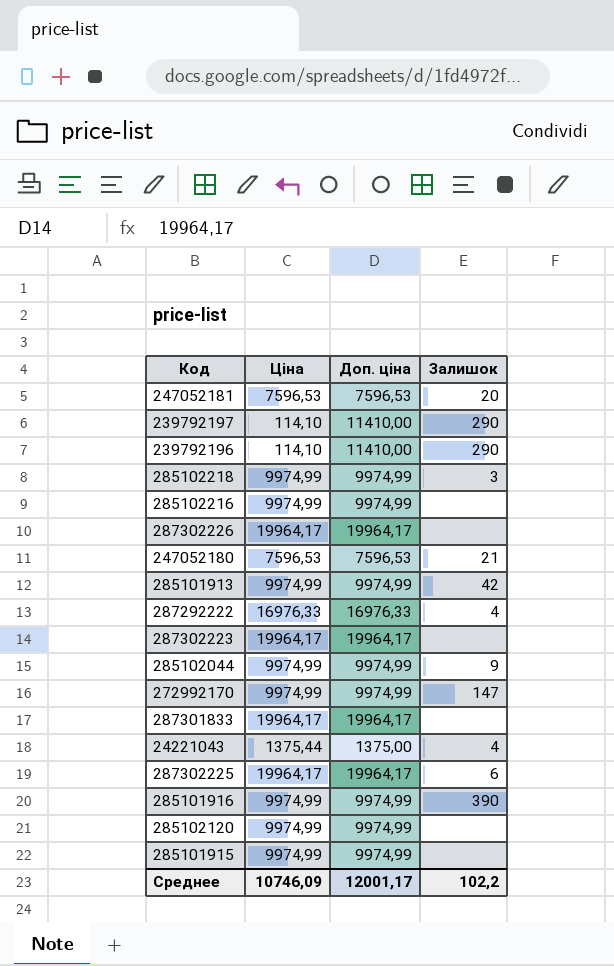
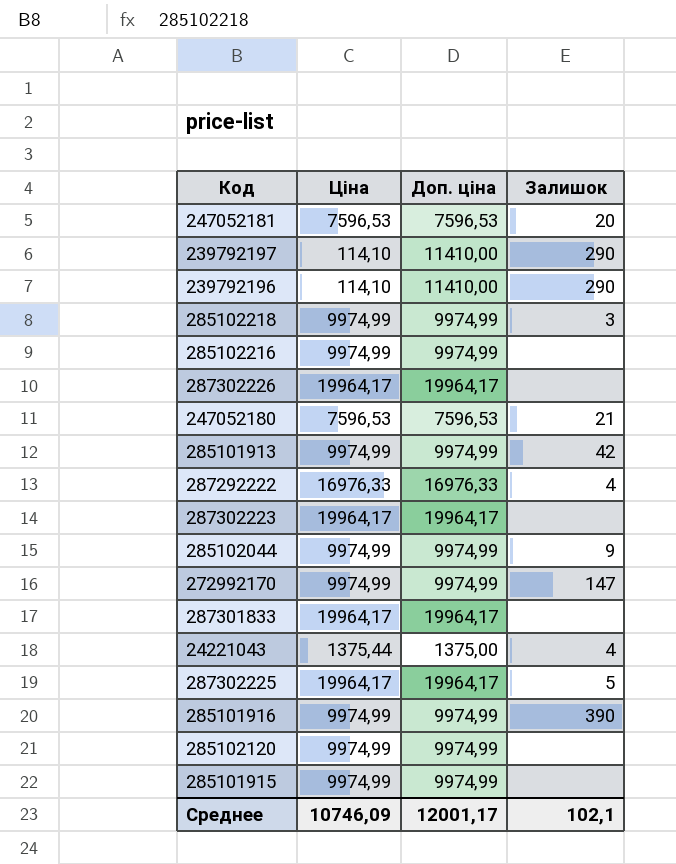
287302225 | Залишок: 6 -> 5
Среднее | Залишок: 102,2 -> 102,1

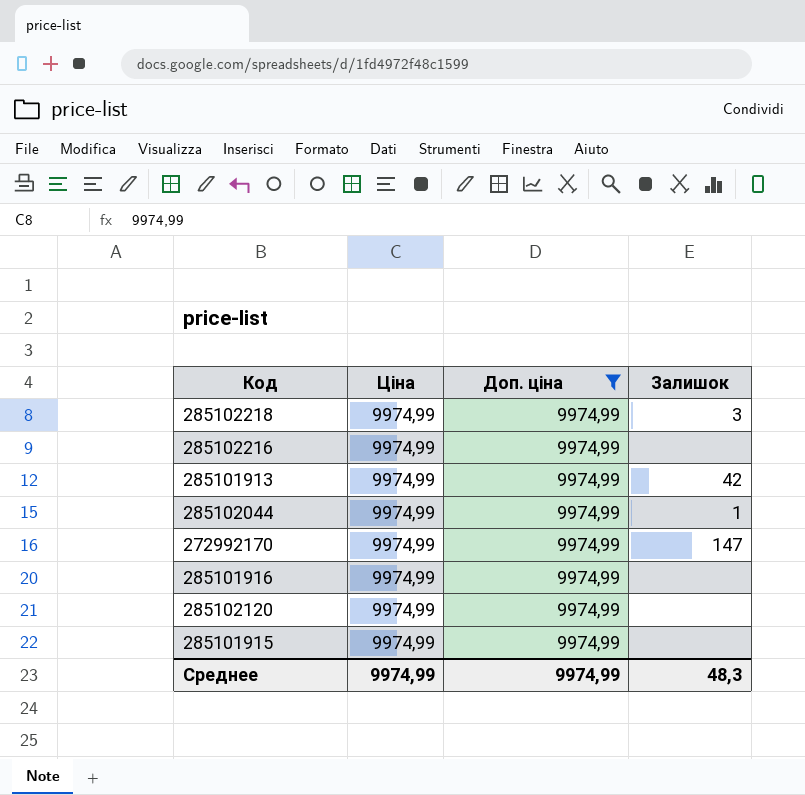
filter: none -> Доп. ціна = 9974,99
285102044 | Залишок: 9 -> 1
285101916 | Залишок: 390 -> none
Среднее | Ціна: 10746,09 -> 9974,99
Среднее | Доп. ціна: 12001,17 -> 9974,99
Среднее | Залишок: 102,1 -> 48,3

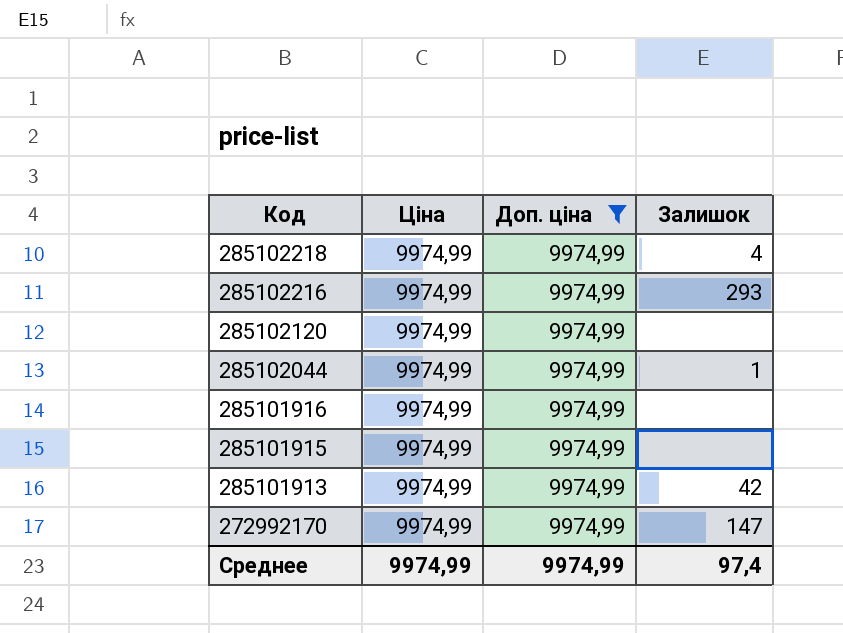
row order: none -> Код descending
285102218 | Залишок: 3 -> 4
285102216 | Залишок: none -> 293
Среднее | Залишок: 48,3 -> 97,4

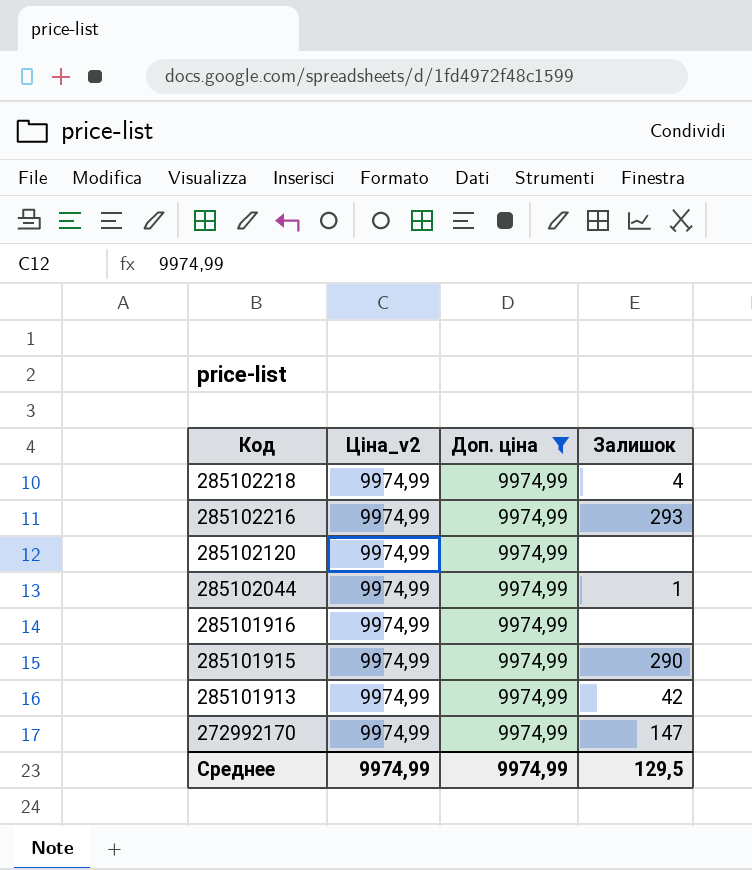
column name: Ціна -> Ціна_v2
285101915 | Залишок: none -> 290
Среднее | Залишок: 97,4 -> 129,5

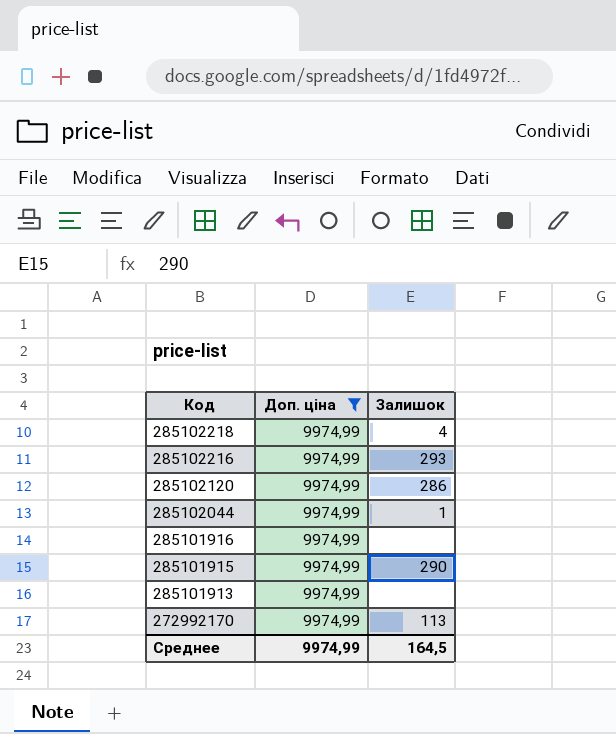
column Ціна_v2 | position: 2 -> none
285102120 | Залишок: none -> 286
285101913 | Залишок: 42 -> none
272992170 | Залишок: 147 -> 113
Среднее | Залишок: 129,5 -> 164,5

